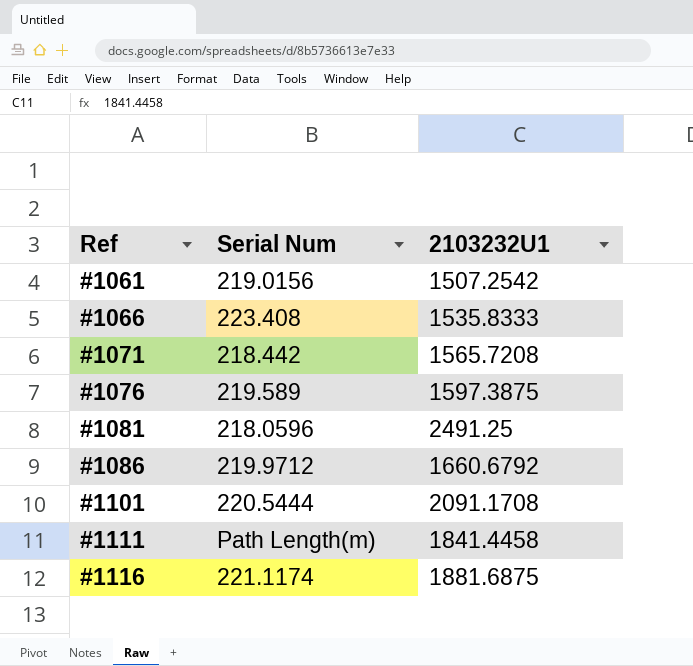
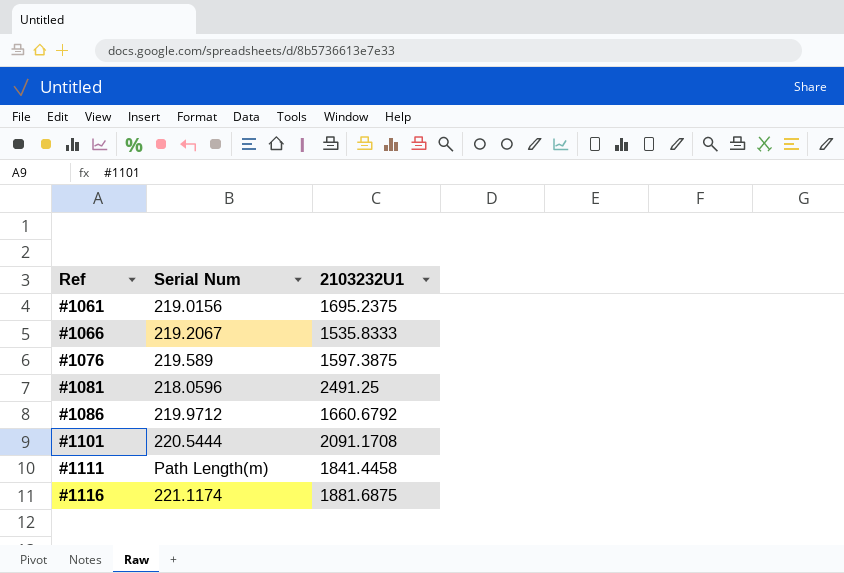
row #1071: 218.442 | 1565.7208 -> none
#1061 | 2103232U1: 1507.2542 -> 1695.2375
#1066 | Serial Num: 223.408 -> 219.2067

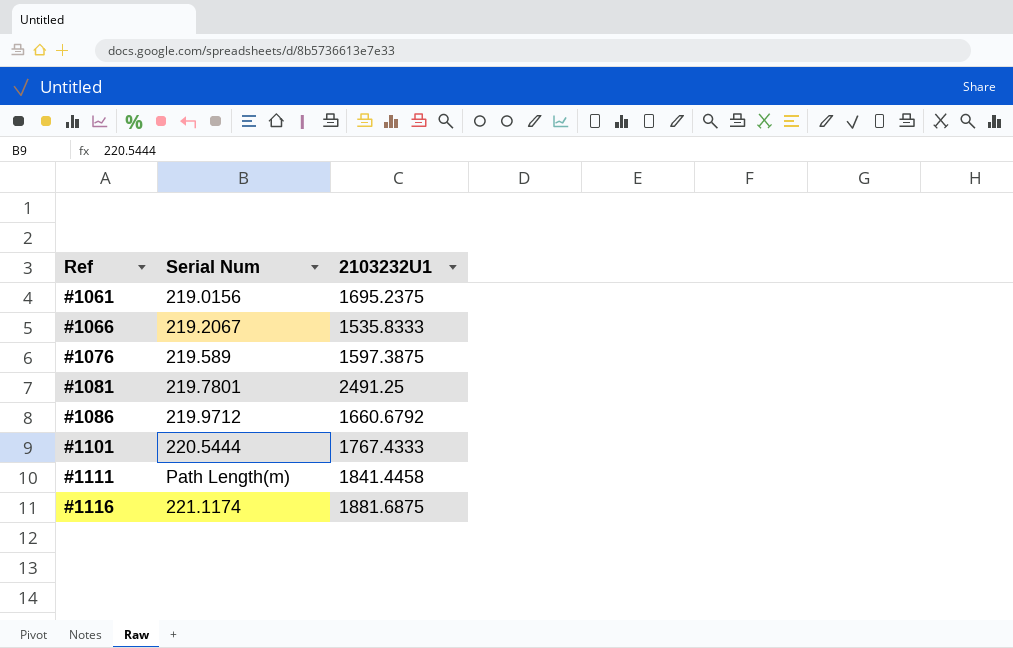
#1081 | Serial Num: 218.0596 -> 219.7801
#1101 | 2103232U1: 2091.1708 -> 1767.4333

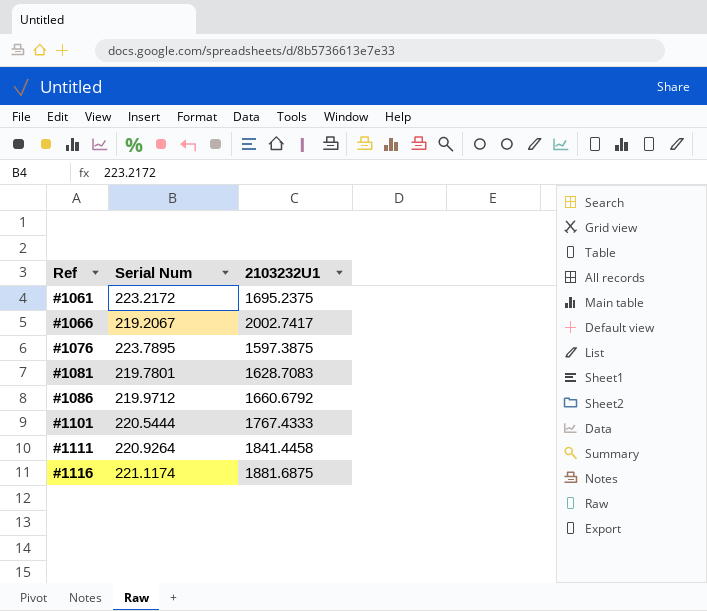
#1061 | Serial Num: 219.0156 -> 223.2172
#1066 | 2103232U1: 1535.8333 -> 2002.7417
#1076 | Serial Num: 219.589 -> 223.7895
#1081 | 2103232U1: 2491.25 -> 1628.7083
#1111 | Serial Num: Path Length(m) -> 220.9264

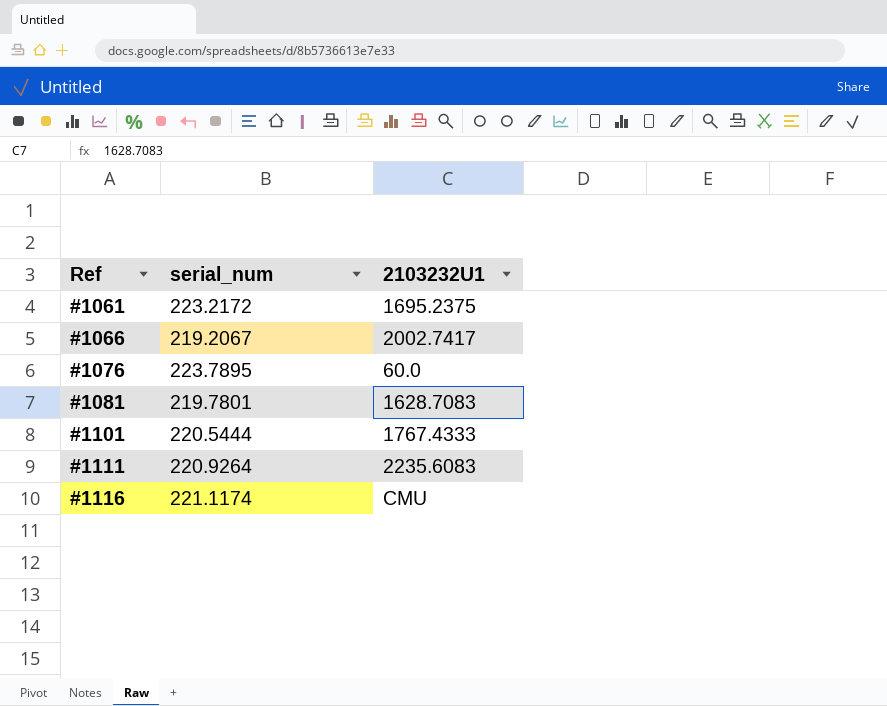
column name: Serial Num -> serial_num
row #1086: 219.9712 | 1660.6792 -> none
#1076 | 2103232U1: 1597.3875 -> 60.0
#1111 | 2103232U1: 1841.4458 -> 2235.6083
#1116 | 2103232U1: 1881.6875 -> CMU

